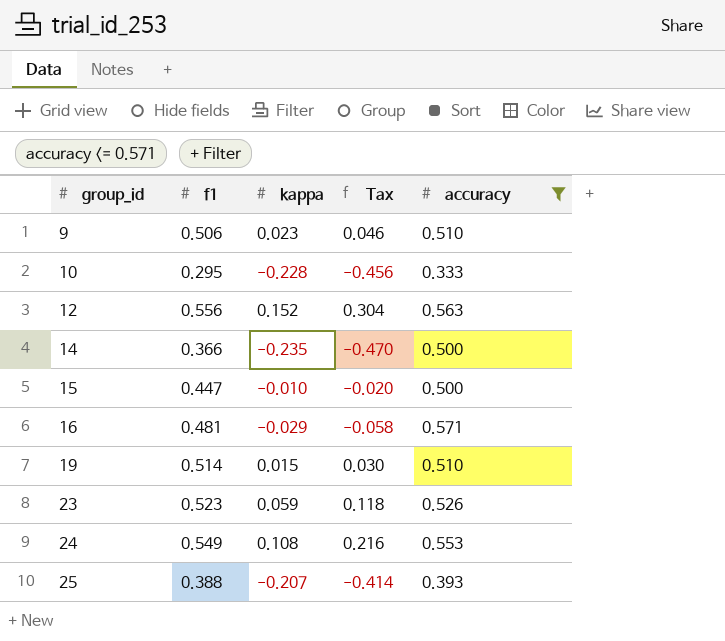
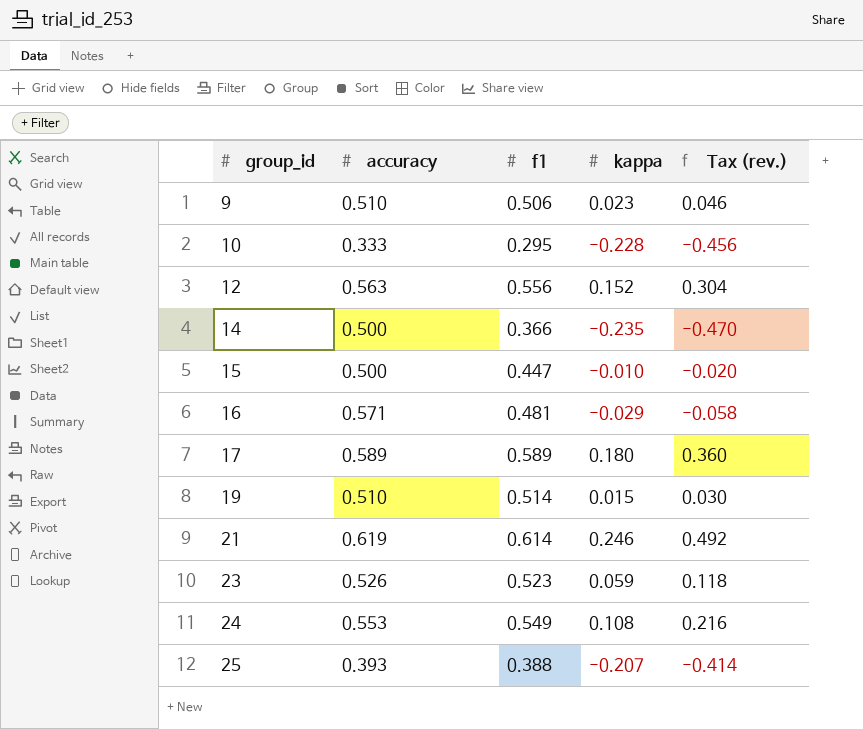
filter: accuracy <= 0.571 -> none
column accuracy | position: 5 -> 2
column name: Tax -> Tax (rev.)

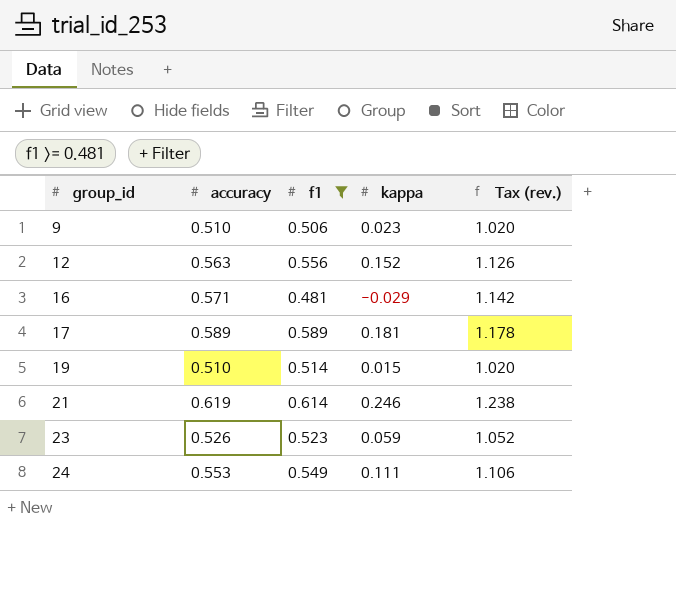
filter: none -> f1 >= 0.481
column Tax (rev.) | formula: [kappa] * 2 -> [accuracy] * 2
17 | kappa: 0.180 -> 0.181
24 | kappa: 0.108 -> 0.111

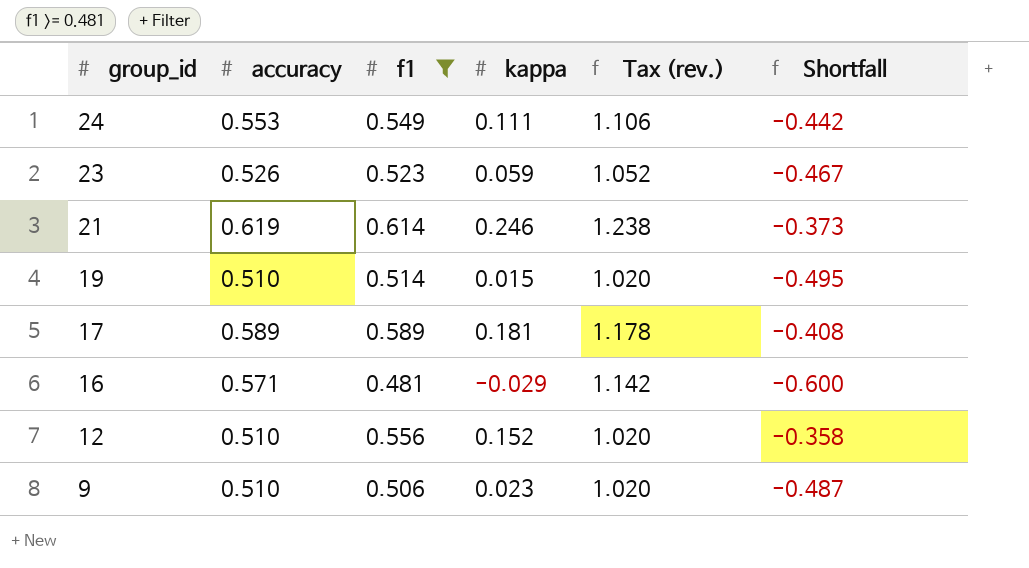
row order: group_id ascending -> group_id descending
column Shortfall | formula: none -> [kappa] - [accuracy]
12 | accuracy: 0.563 -> 0.510
12 | Tax (rev.): 1.126 -> 1.020

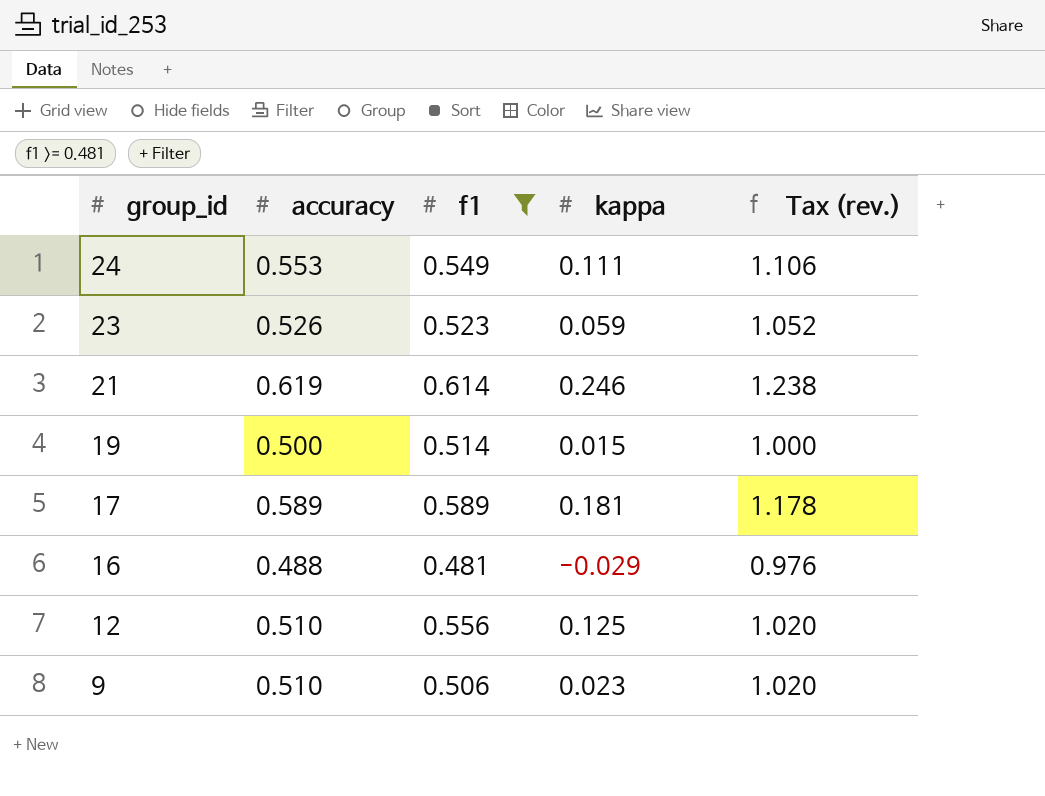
column Shortfall | formula: [kappa] - [accuracy] -> none
19 | accuracy: 0.510 -> 0.500
19 | Tax (rev.): 1.020 -> 1.000
16 | accuracy: 0.571 -> 0.488
16 | Tax (rev.): 1.142 -> 0.976
12 | kappa: 0.152 -> 0.125

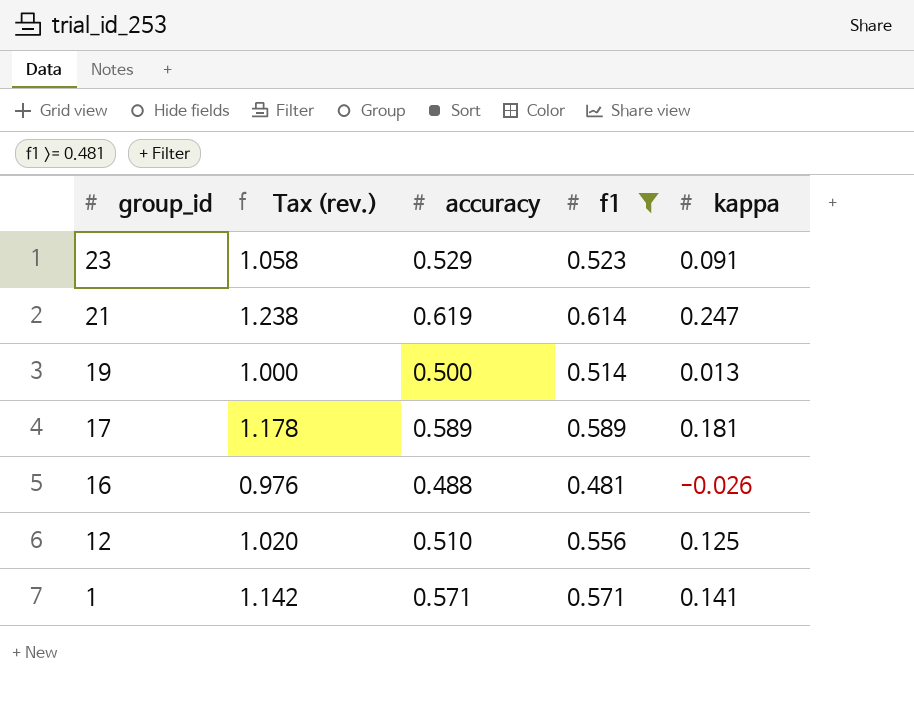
column Tax (rev.) | position: 5 -> 2
row 24: 0.553 | 0.549 | 0.111 | 1.106 -> none
row 9: 0.510 | 0.506 | 0.023 | 1.020 -> none
23 | Tax (rev.): 1.052 -> 1.058
23 | accuracy: 0.526 -> 0.529
23 | kappa: 0.059 -> 0.091
21 | kappa: 0.246 -> 0.247
19 | kappa: 0.015 -> 0.013
16 | kappa: -0.029 -> -0.026
row 1: none -> 1.142 | 0.571 | 0.571 | 0.141

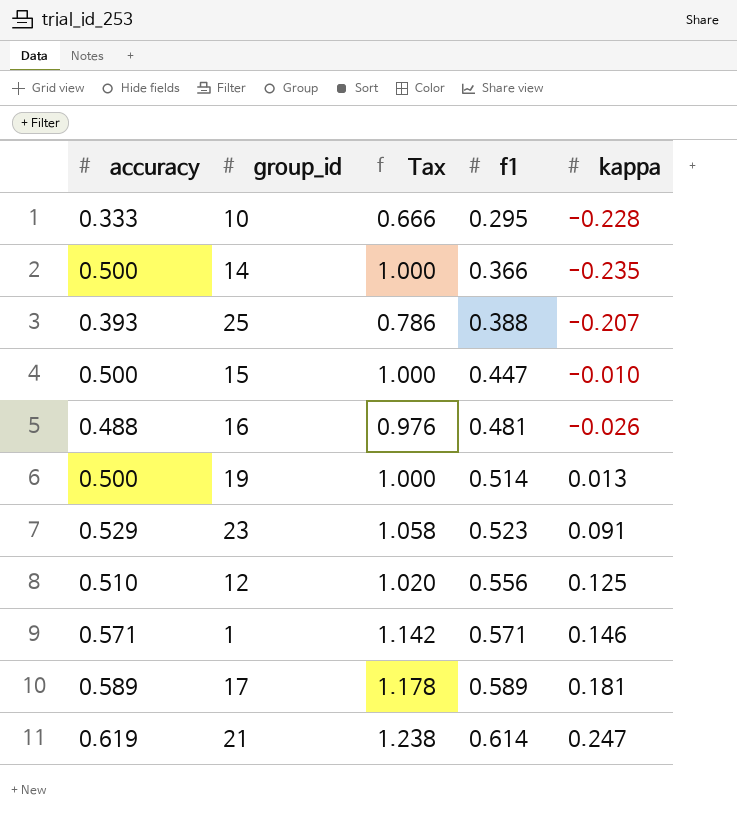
filter: f1 >= 0.481 -> none
row order: group_id descending -> f1 ascending
column accuracy | position: 3 -> 1
column name: Tax (rev.) -> Tax
1 | kappa: 0.141 -> 0.146

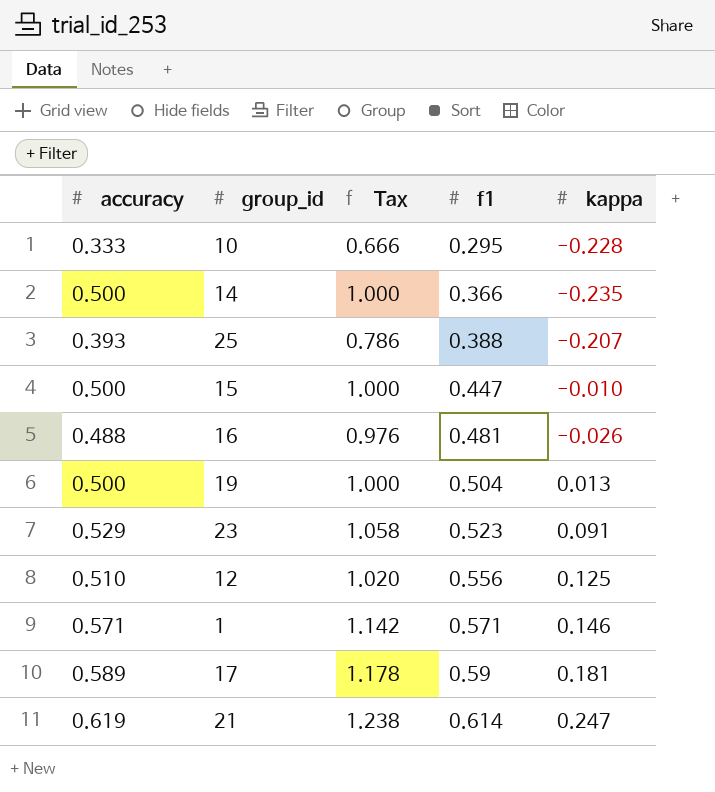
19 | f1: 0.514 -> 0.504
17 | f1: 0.589 -> 0.59

